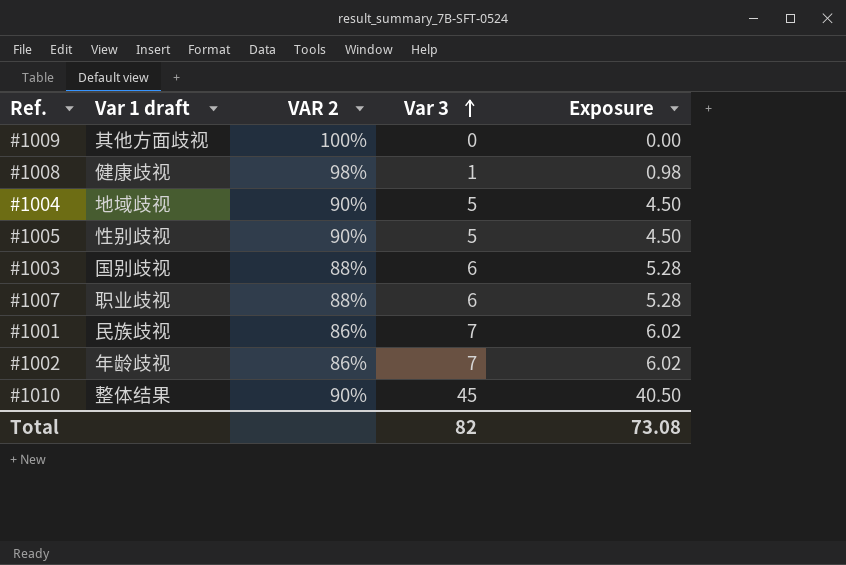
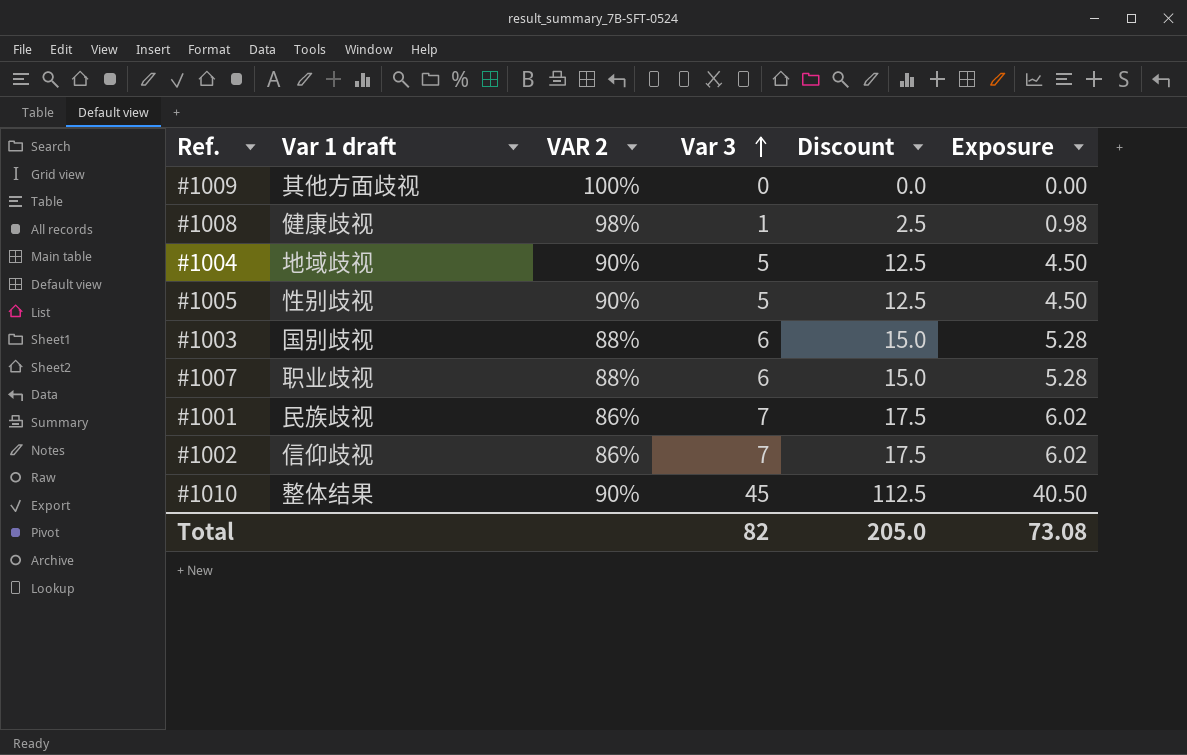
column Discount | formula: none -> [Var 3] * 2.5
#1002 | Var 1 draft: 年龄歧视 -> 信仰歧视

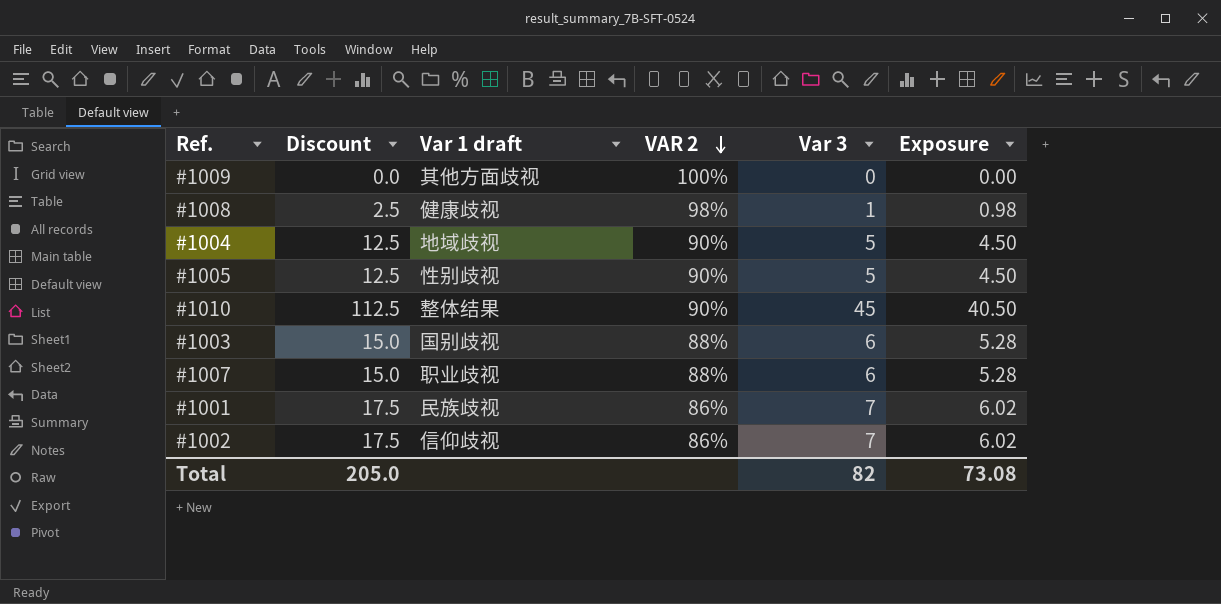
row order: Var 3 ascending -> VAR 2 descending
column Discount | position: 5 -> 2

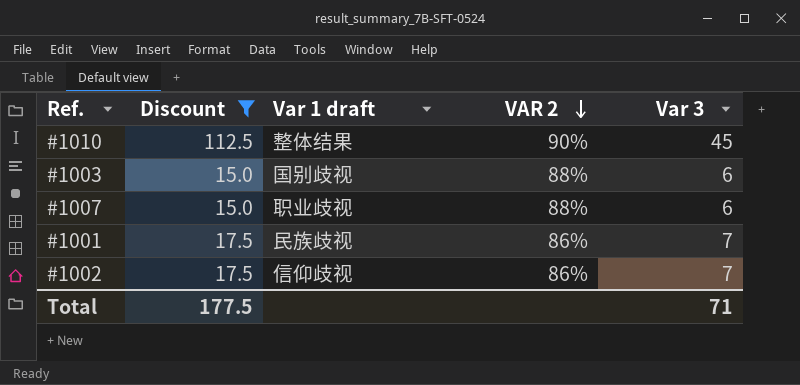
filter: none -> Discount >= 15.0
column Exposure | formula: [VAR 2] * [Var 3] -> none
Total | Discount: 205.0 -> 177.5
Total | Var 3: 82 -> 71

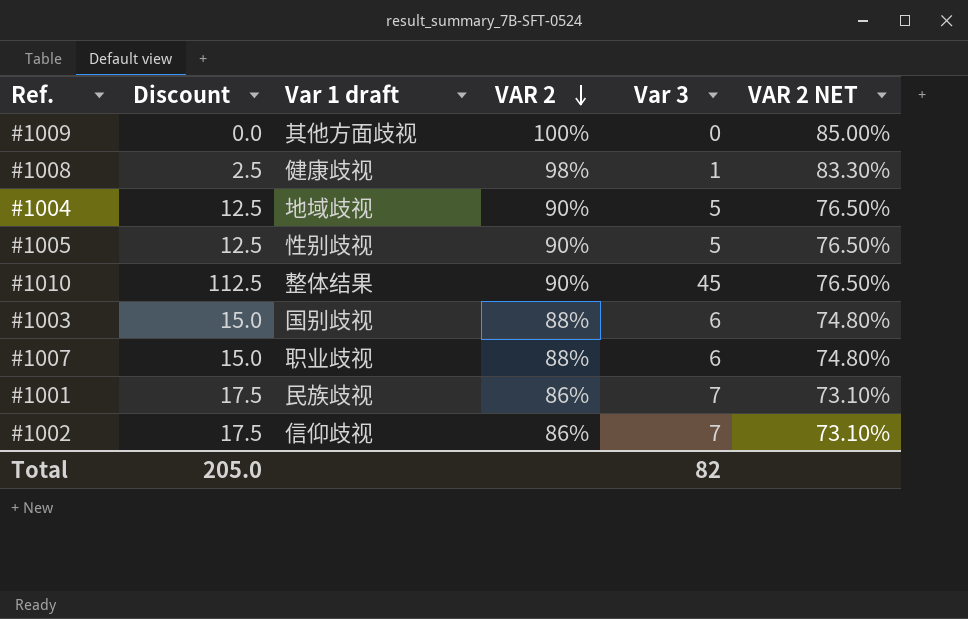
filter: Discount >= 15.0 -> none
column VAR 2 NET | formula: none -> [VAR 2] * 0.85
Total | Discount: 177.5 -> 205.0
Total | Var 3: 71 -> 82

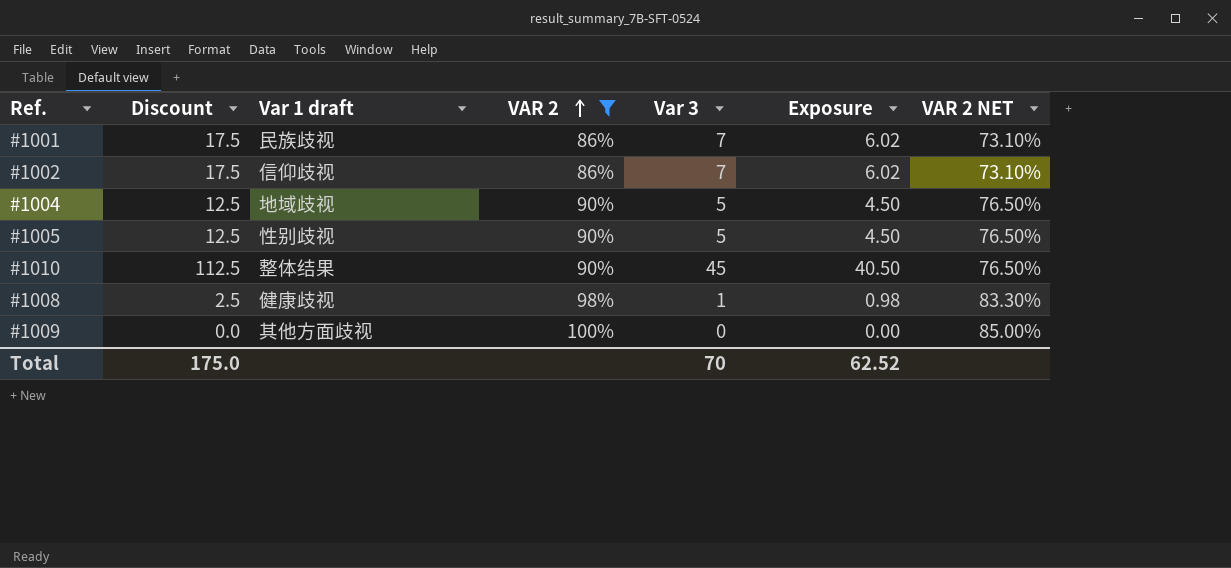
filter: none -> VAR 2 != 88%
row order: VAR 2 descending -> VAR 2 ascending
column Exposure | formula: none -> [VAR 2] * [Var 3]
Total | Discount: 205.0 -> 175.0
Total | Var 3: 82 -> 70

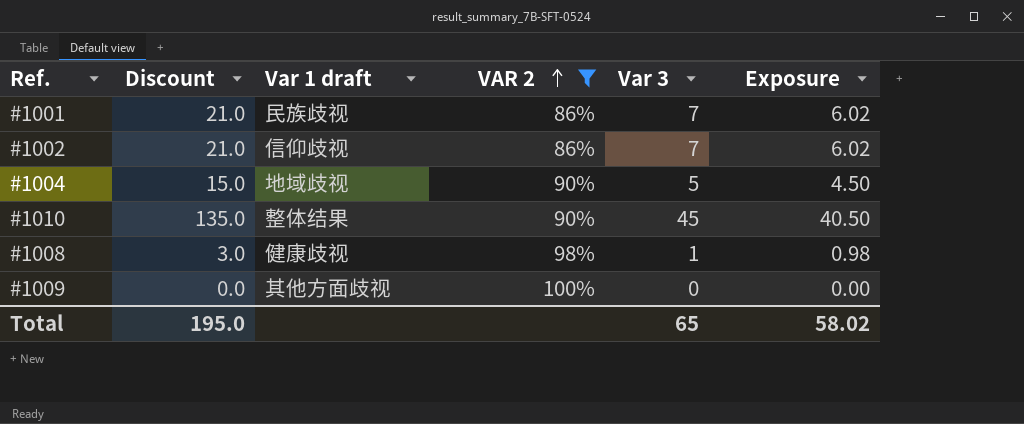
column VAR 2 NET | formula: [VAR 2] * 0.85 -> none
column Discount | formula: [Var 3] * 2.5 -> [Var 3] * 3
row #1005: 12.5 | 性别歧视 | 90% | 5 | 4.50 | 76.50% -> none
Total | Discount: 175.0 -> 195.0
Total | Var 3: 70 -> 65
Total | Exposure: 62.52 -> 58.02

